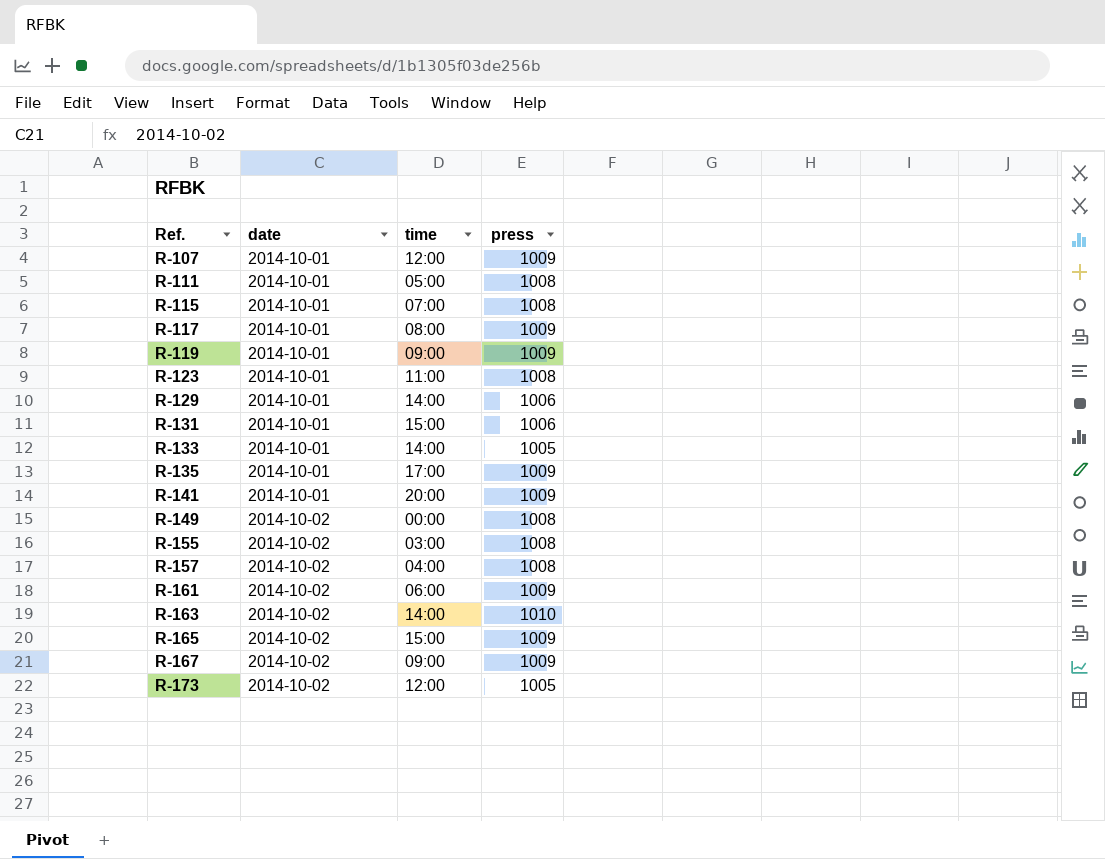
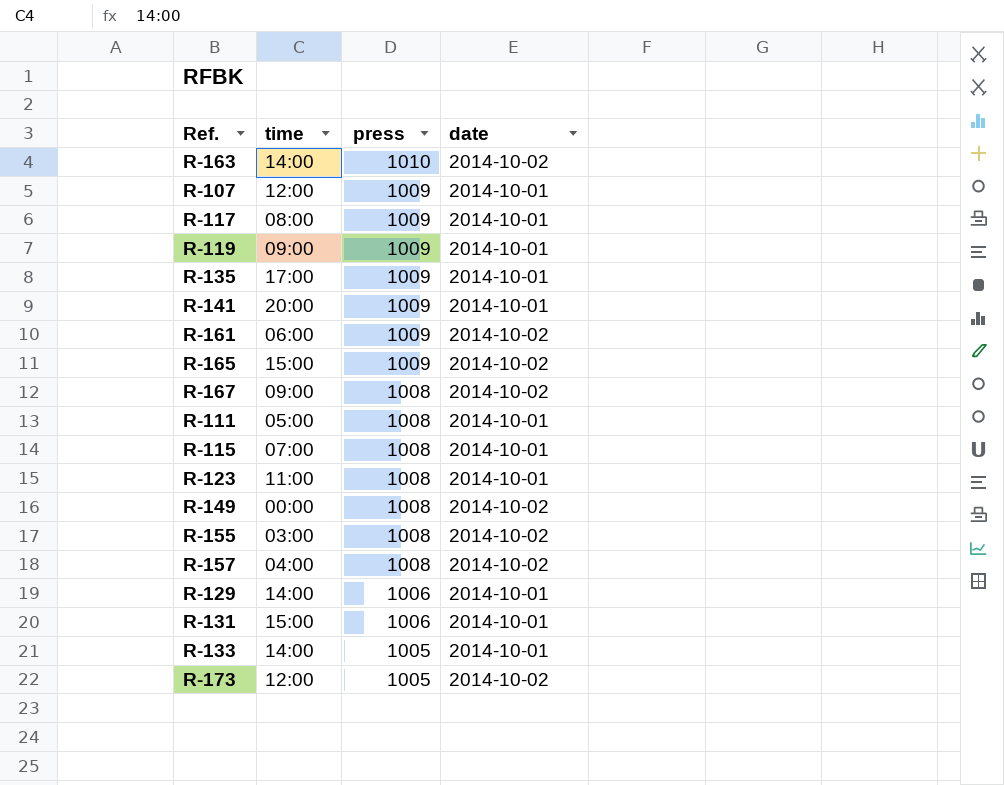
row order: Ref. ascending -> press descending
column date | position: 2 -> 4
R-167 | press: 1009 -> 1008

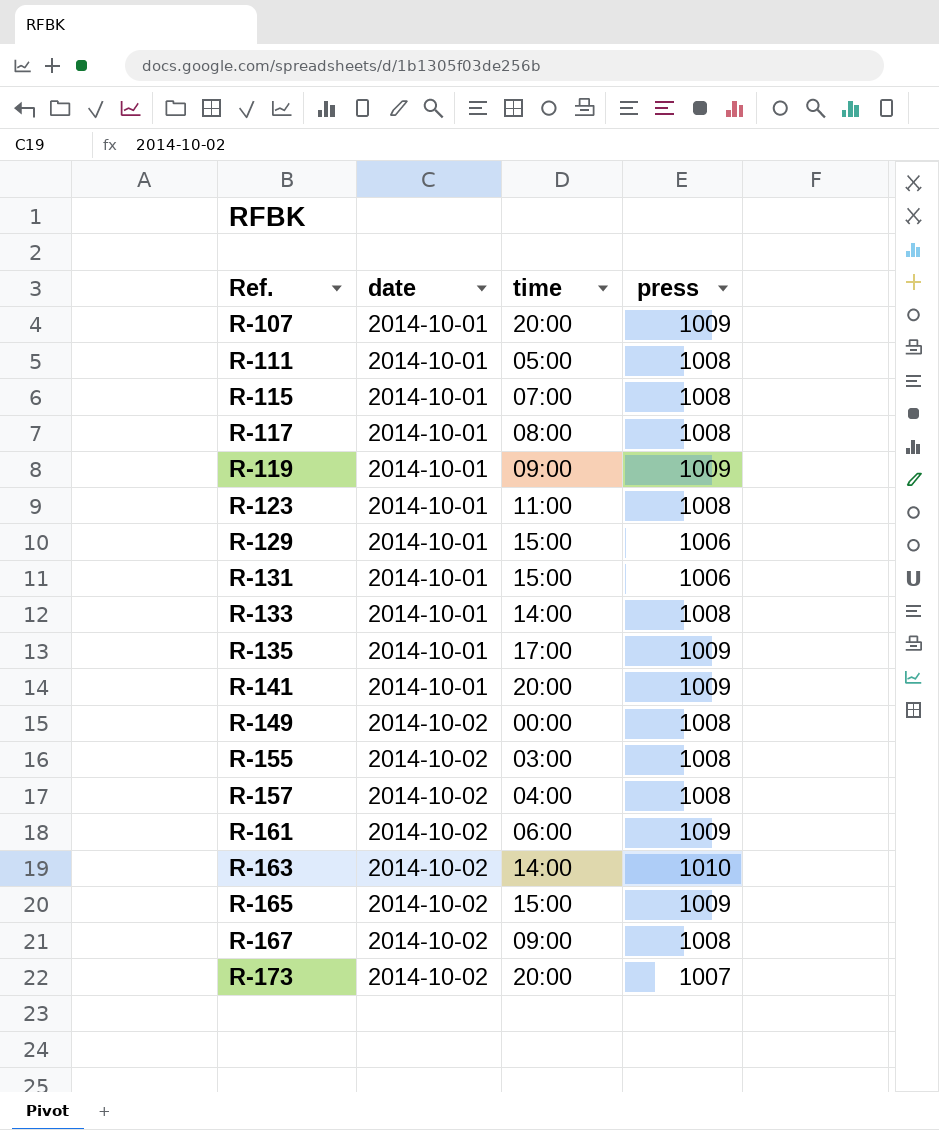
row order: press descending -> Ref. ascending
column date | position: 4 -> 2
R-107 | time: 12:00 -> 20:00
R-117 | press: 1009 -> 1008
R-129 | time: 14:00 -> 15:00
R-133 | press: 1005 -> 1008
R-173 | time: 12:00 -> 20:00
R-173 | press: 1005 -> 1007

